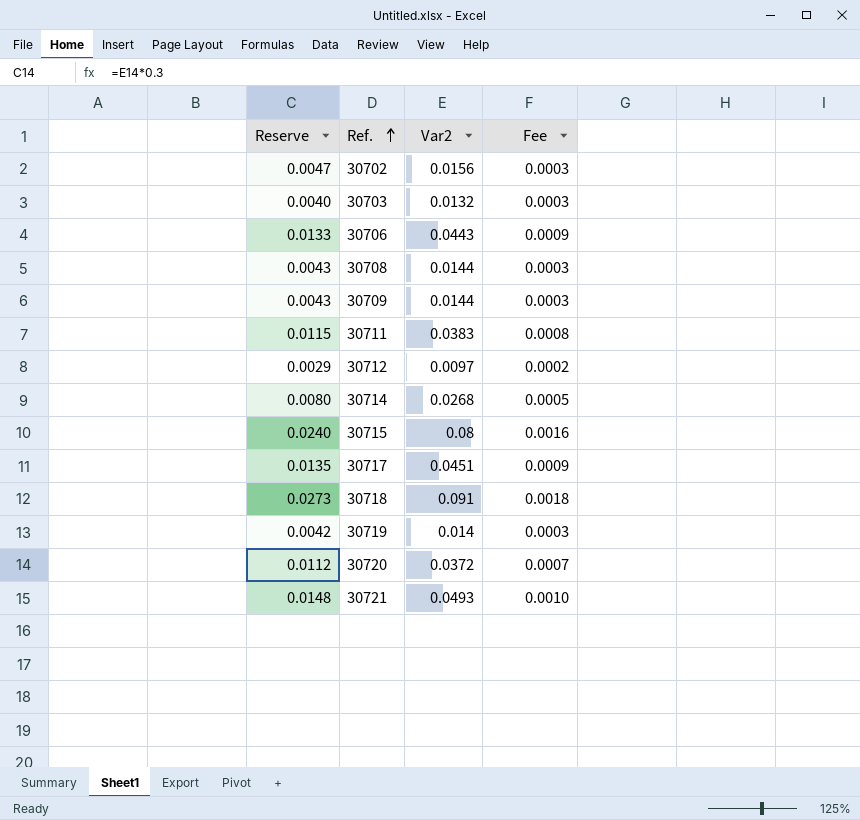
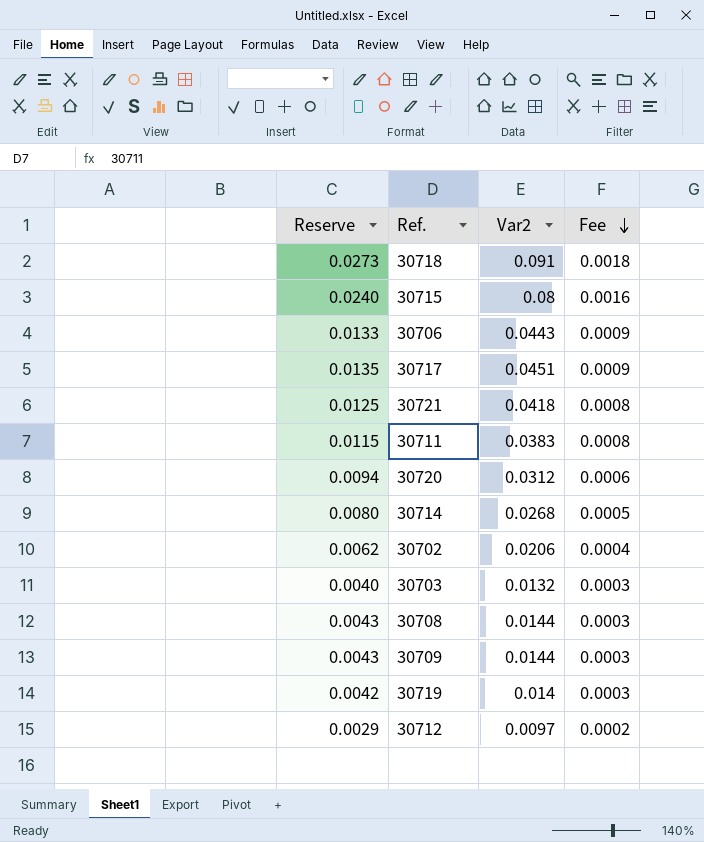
row order: Ref. ascending -> Fee descending
30721 | Reserve: 0.0148 -> 0.0125
30721 | Var2: 0.0493 -> 0.0418
30721 | Fee: 0.0010 -> 0.0008
30720 | Reserve: 0.0112 -> 0.0094
30720 | Var2: 0.0372 -> 0.0312
30720 | Fee: 0.0007 -> 0.0006
30702 | Reserve: 0.0047 -> 0.0062
30702 | Var2: 0.0156 -> 0.0206
30702 | Fee: 0.0003 -> 0.0004

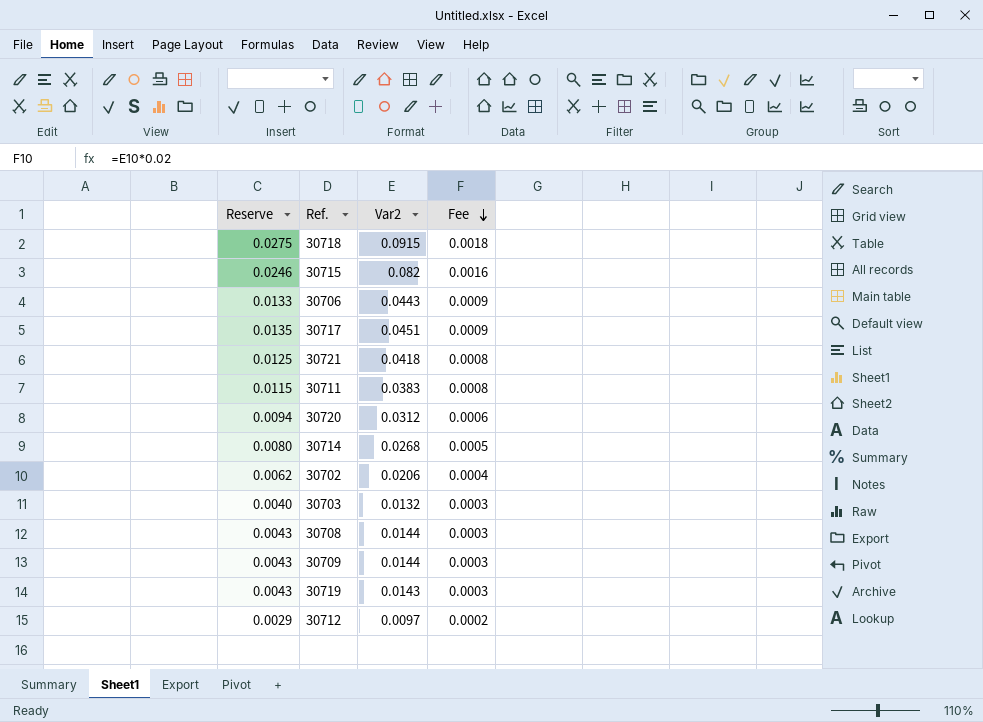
30718 | Reserve: 0.0273 -> 0.0275
30718 | Var2: 0.091 -> 0.0915
30715 | Reserve: 0.0240 -> 0.0246
30715 | Var2: 0.08 -> 0.082
30719 | Reserve: 0.0042 -> 0.0043
30719 | Var2: 0.014 -> 0.0143

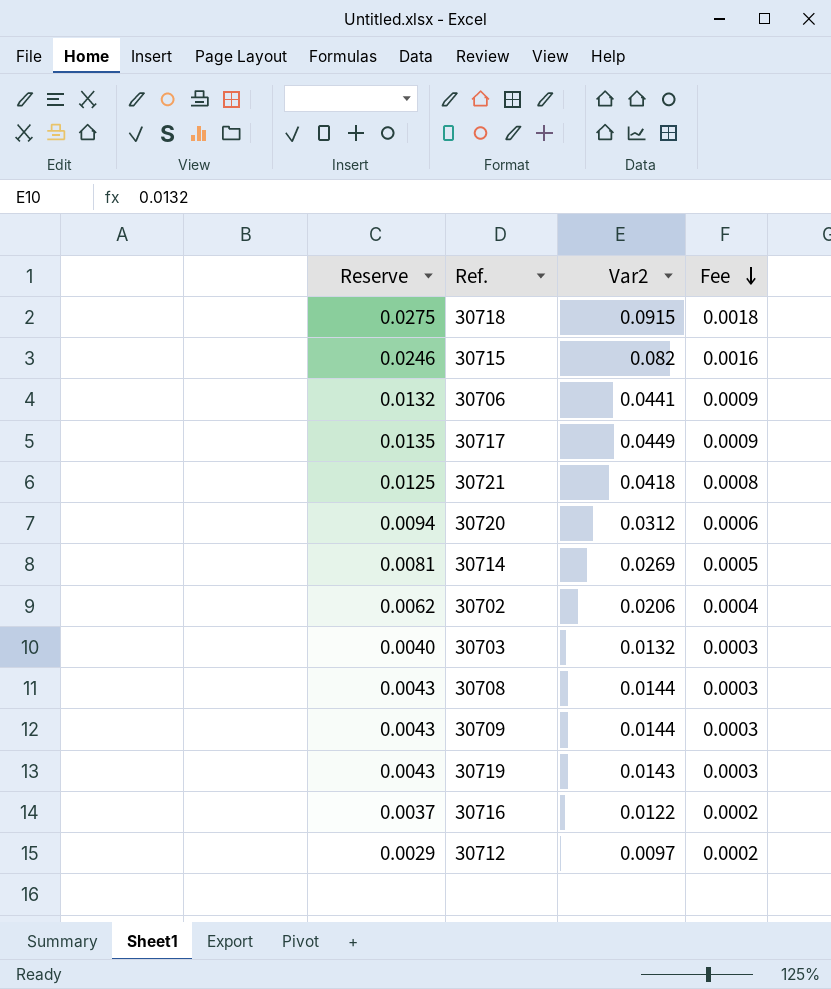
row 30711: 0.0115 | 0.0383 | 0.0008 -> none
30706 | Reserve: 0.0133 -> 0.0132
30706 | Var2: 0.0443 -> 0.0441
30717 | Var2: 0.0451 -> 0.0449
30714 | Reserve: 0.0080 -> 0.0081
30714 | Var2: 0.0268 -> 0.0269
row 30716: none -> 0.0037 | 0.0122 | 0.0002

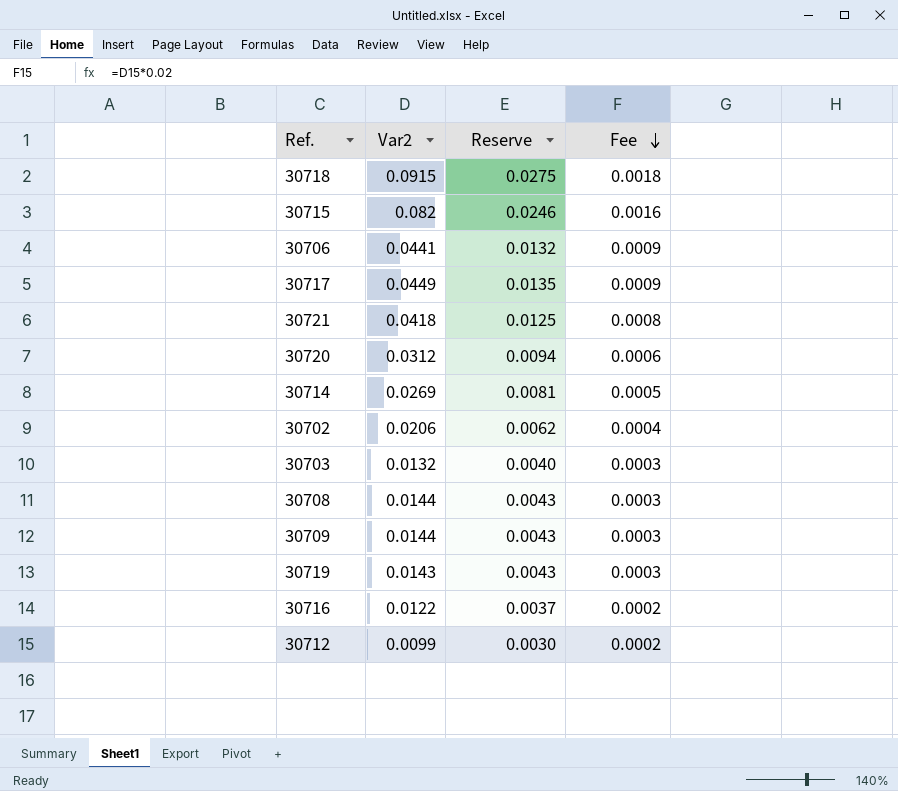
column Reserve | position: 1 -> 3
30712 | Var2: 0.0097 -> 0.0099
30712 | Reserve: 0.0029 -> 0.0030

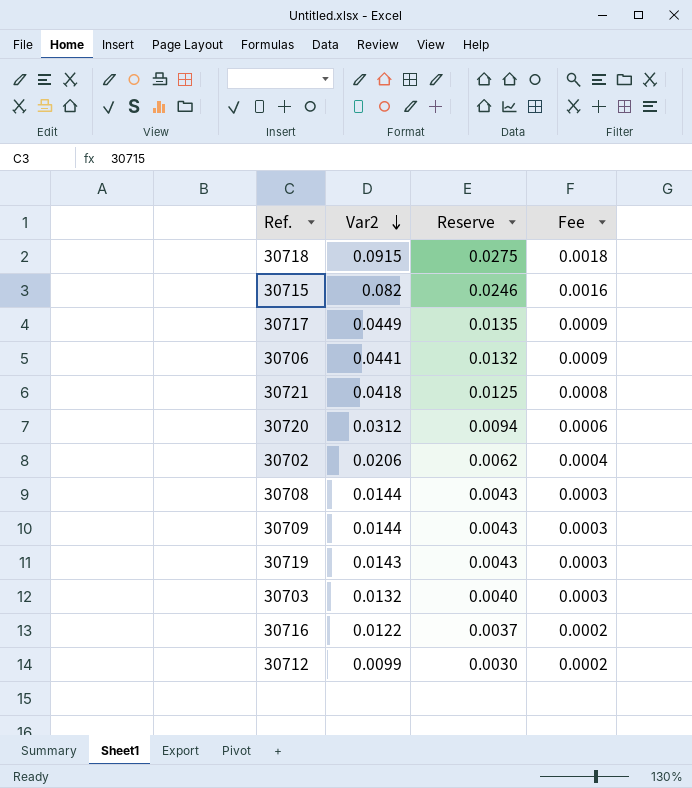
row order: Fee descending -> Var2 descending
row 30714: 0.0269 | 0.0081 | 0.0005 -> none

